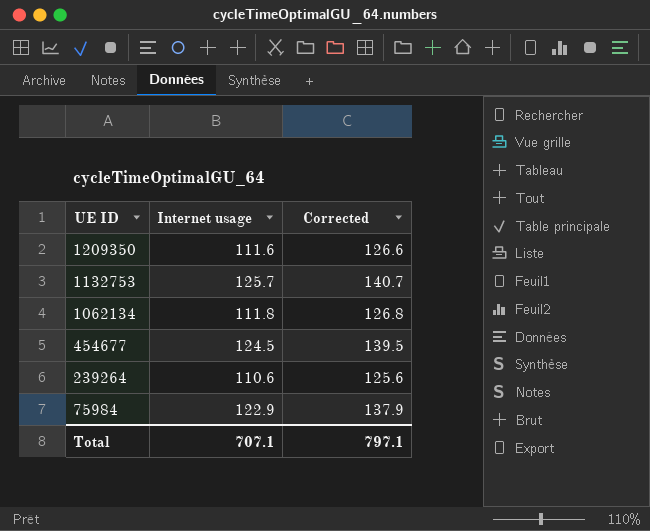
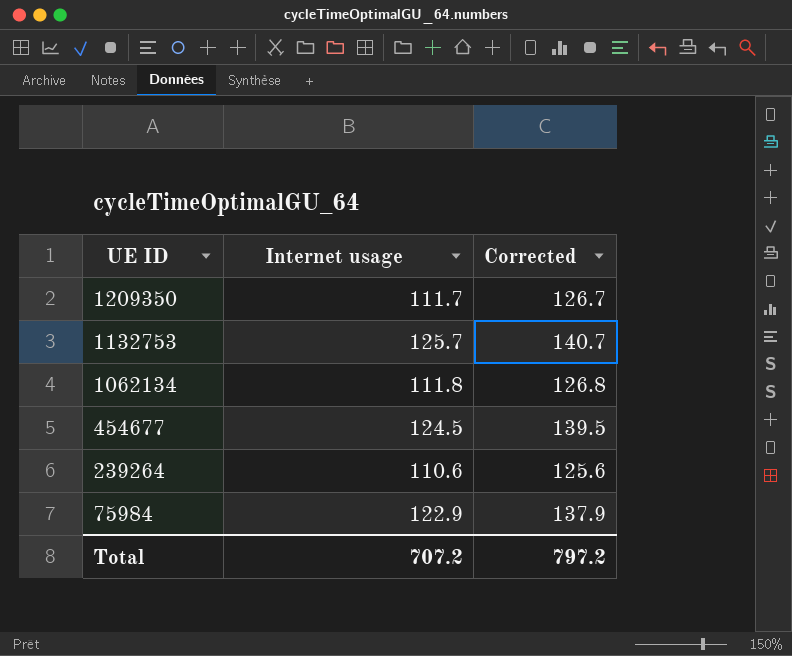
1209350 | Internet usage: 111.6 -> 111.7
1209350 | Corrected: 126.6 -> 126.7
Total | Internet usage: 707.1 -> 707.2
Total | Corrected: 797.1 -> 797.2

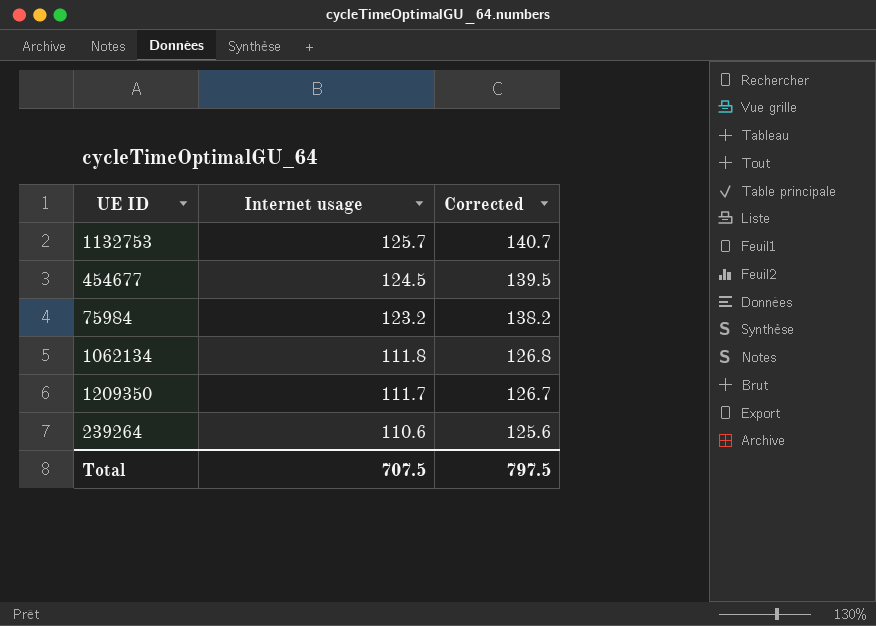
row order: UE ID descending -> Internet usage descending
75984 | Internet usage: 122.9 -> 123.2
75984 | Corrected: 137.9 -> 138.2
Total | Internet usage: 707.2 -> 707.5
Total | Corrected: 797.2 -> 797.5

